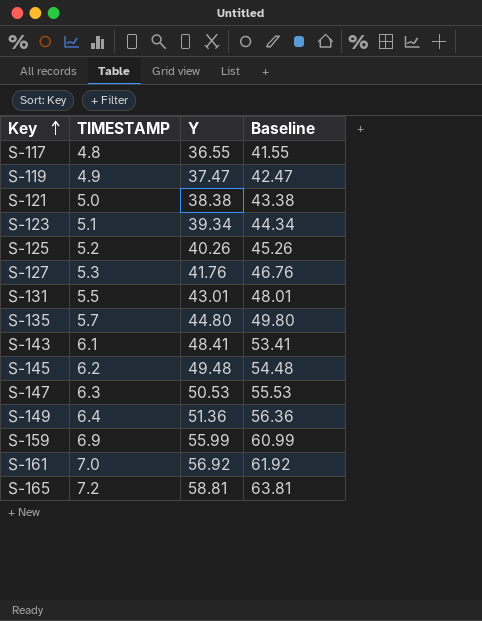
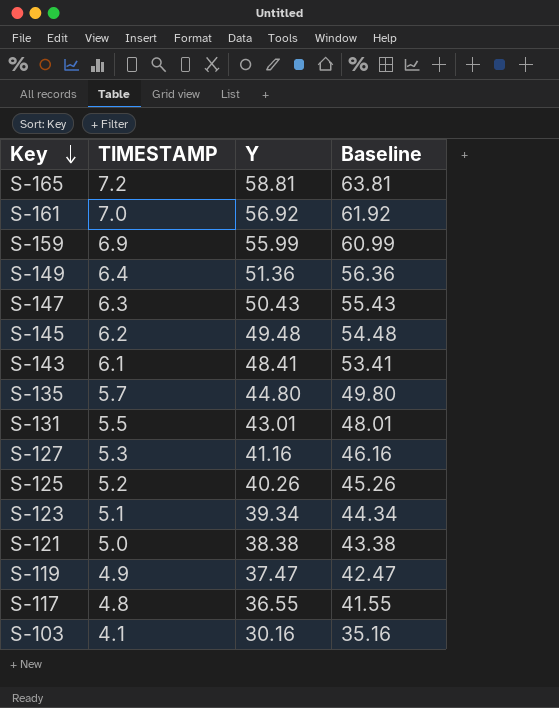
row order: Key ascending -> Key descending
S-147 | Y: 50.53 -> 50.43
S-147 | Baseline: 55.53 -> 55.43
S-127 | Y: 41.76 -> 41.16
S-127 | Baseline: 46.76 -> 46.16
row S-103: none -> 4.1 | 30.16 | 35.16

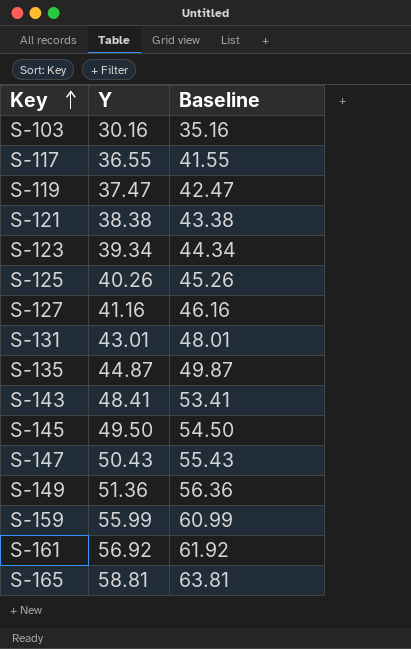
row order: Key descending -> Key ascending
column TIMESTAMP | position: 2 -> none
S-135 | Y: 44.80 -> 44.87
S-135 | Baseline: 49.80 -> 49.87
S-145 | Y: 49.48 -> 49.50
S-145 | Baseline: 54.48 -> 54.50

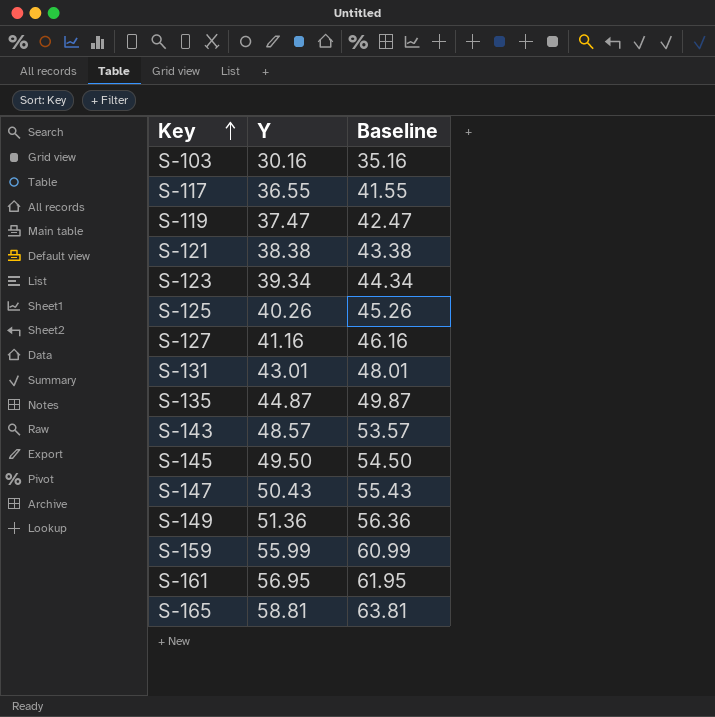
S-143 | Y: 48.41 -> 48.57
S-143 | Baseline: 53.41 -> 53.57
S-161 | Y: 56.92 -> 56.95
S-161 | Baseline: 61.92 -> 61.95

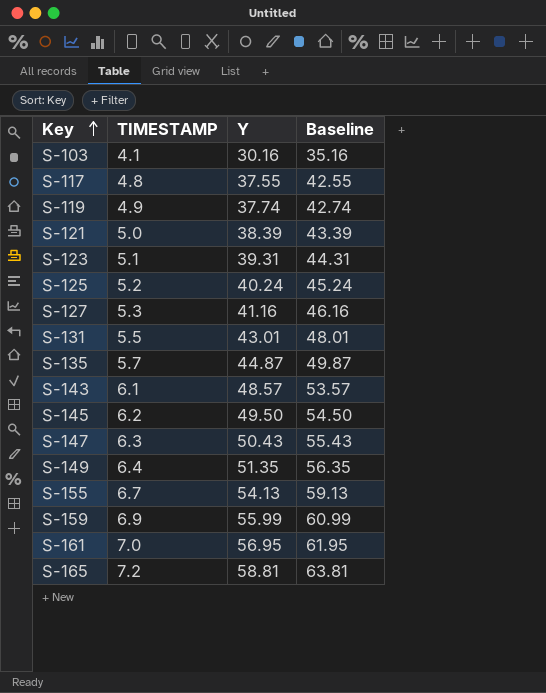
column TIMESTAMP | position: none -> 2
S-117 | Y: 36.55 -> 37.55
S-117 | Baseline: 41.55 -> 42.55
S-119 | Y: 37.47 -> 37.74
S-119 | Baseline: 42.47 -> 42.74
S-121 | Y: 38.38 -> 38.39
S-121 | Baseline: 43.38 -> 43.39
S-123 | Y: 39.34 -> 39.31
S-123 | Baseline: 44.34 -> 44.31
S-125 | Y: 40.26 -> 40.24
S-125 | Baseline: 45.26 -> 45.24
S-149 | Y: 51.36 -> 51.35
S-149 | Baseline: 56.36 -> 56.35
row S-155: none -> 6.7 | 54.13 | 59.13

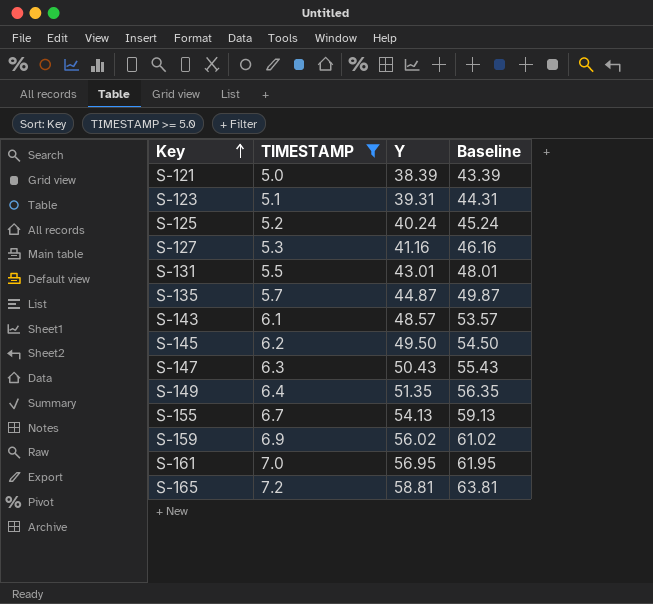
filter: none -> TIMESTAMP >= 5.0
S-159 | Y: 55.99 -> 56.02
S-159 | Baseline: 60.99 -> 61.02

